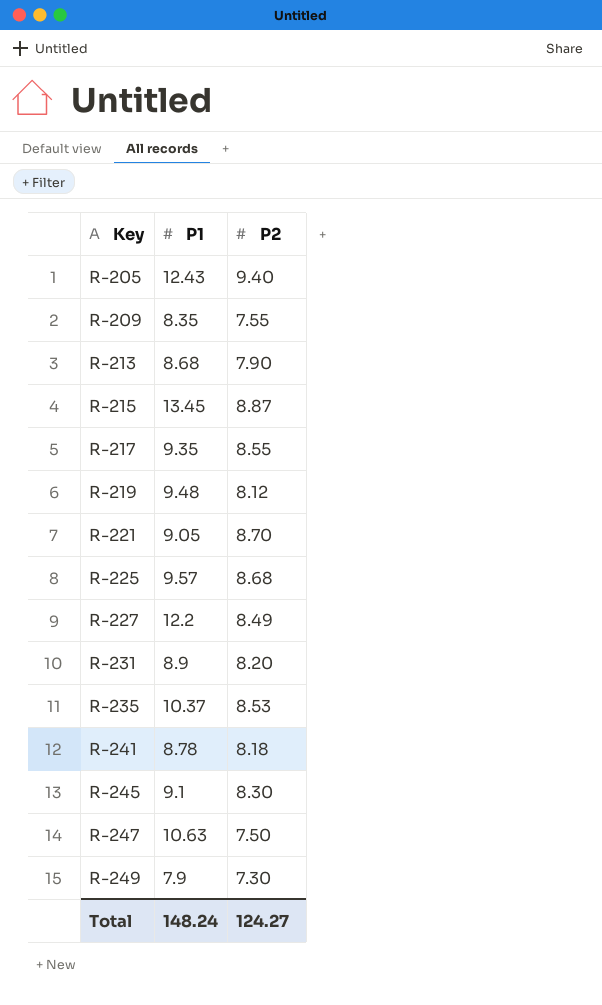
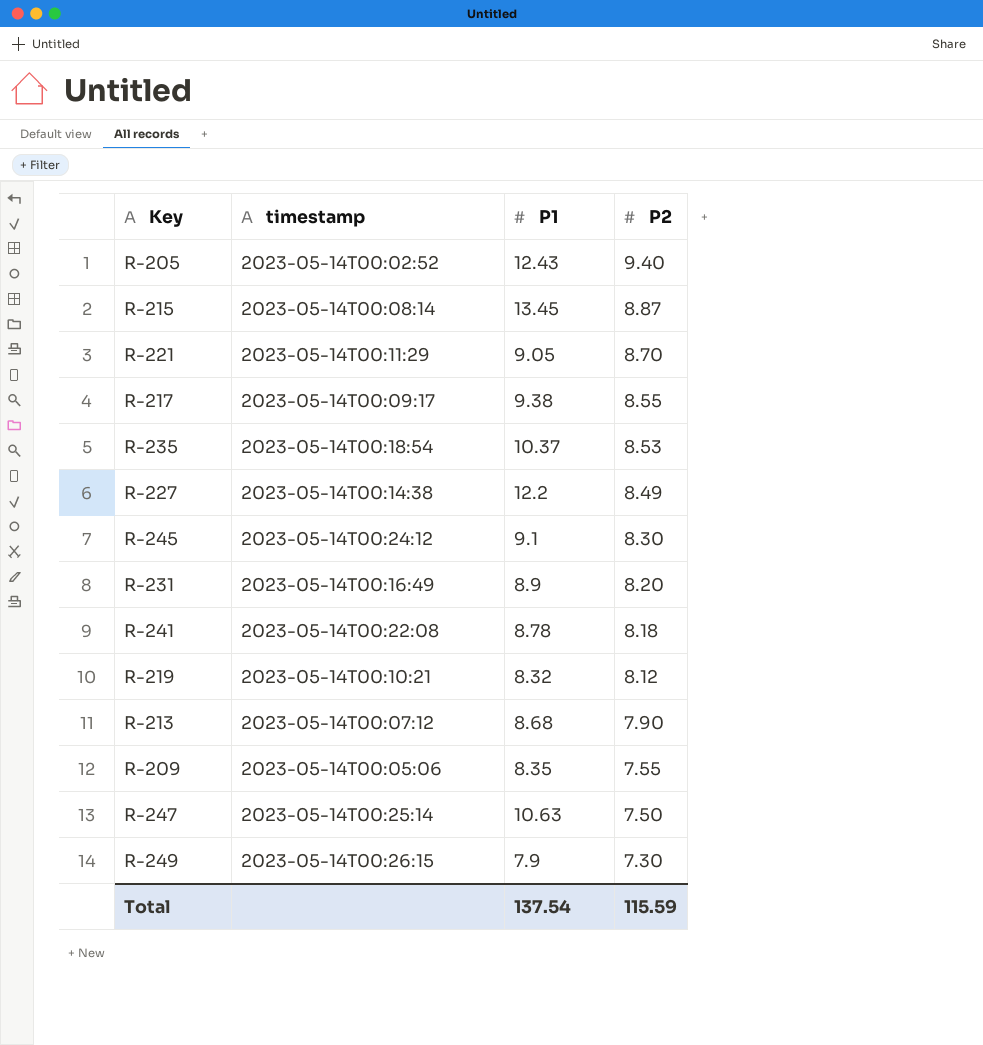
row order: Key ascending -> P2 descending
column timestamp | position: none -> 2
row R-225: 9.57 | 8.68 -> none
R-217 | P1: 9.35 -> 9.38
R-219 | P1: 9.48 -> 8.32
Total | P1: 148.24 -> 137.54
Total | P2: 124.27 -> 115.59

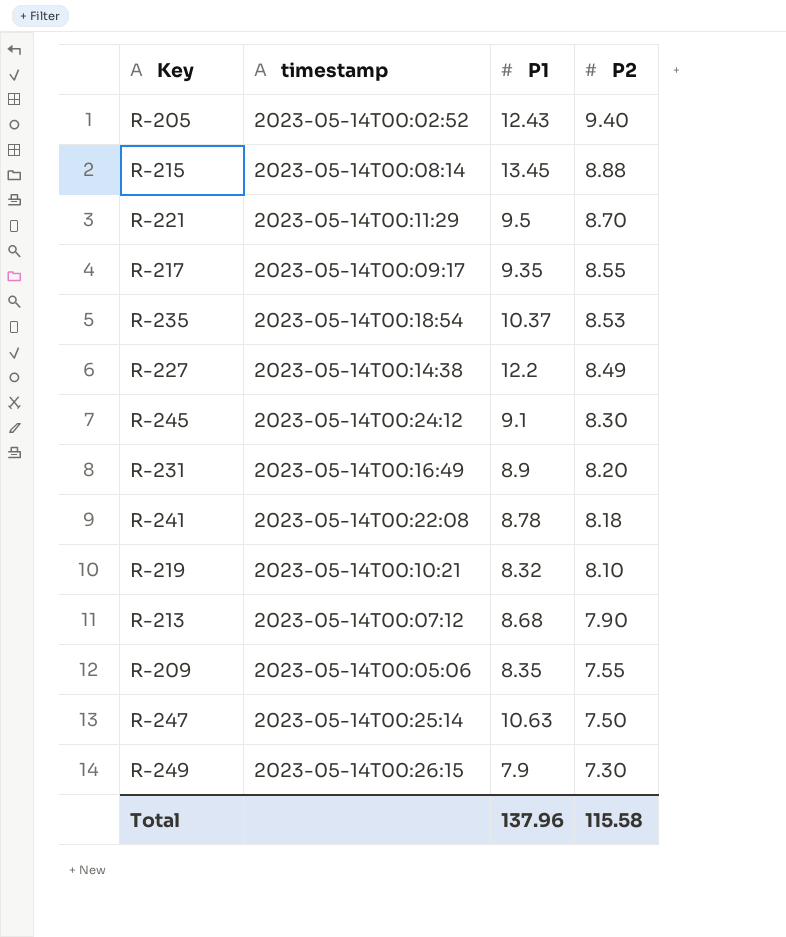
R-215 | P2: 8.87 -> 8.88
R-221 | P1: 9.05 -> 9.5
R-217 | P1: 9.38 -> 9.35
R-219 | P2: 8.12 -> 8.10
Total | P1: 137.54 -> 137.96
Total | P2: 115.59 -> 115.58

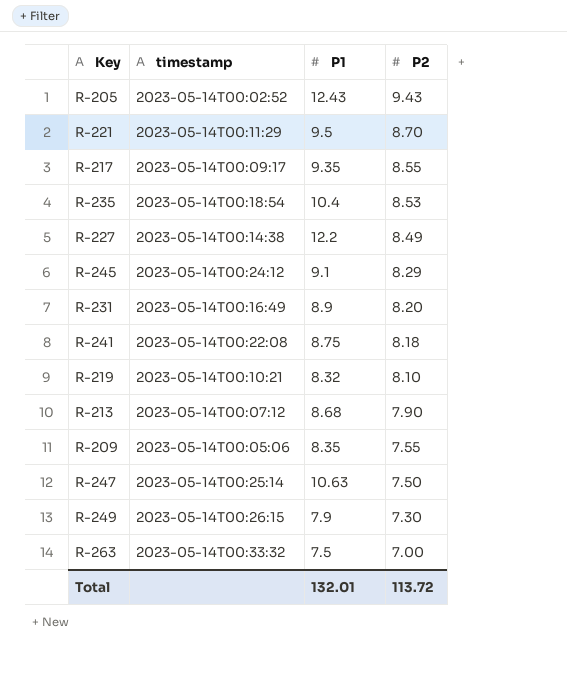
row R-215: 2023-05-14T00:08:14 | 13.45 | 8.88 -> none
R-205 | P2: 9.40 -> 9.43
R-235 | P1: 10.37 -> 10.4
R-245 | P2: 8.30 -> 8.29
R-241 | P1: 8.78 -> 8.75
row R-263: none -> 2023-05-14T00:33:32 | 7.5 | 7.00
Total | P1: 137.96 -> 132.01
Total | P2: 115.58 -> 113.72

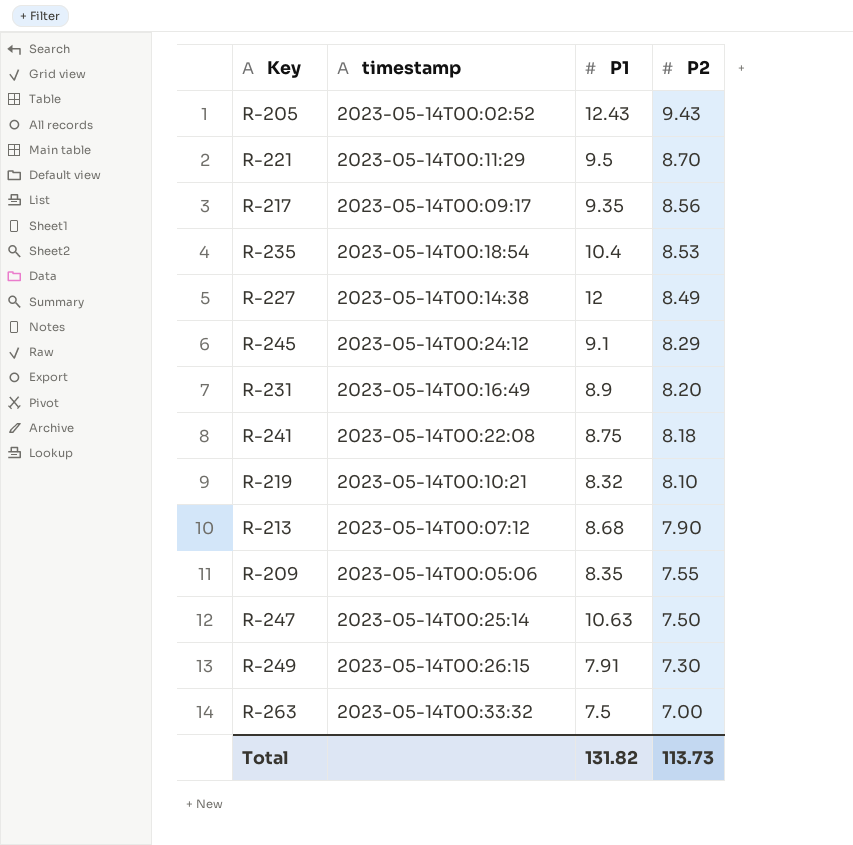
R-217 | P2: 8.55 -> 8.56
R-227 | P1: 12.2 -> 12
R-249 | P1: 7.9 -> 7.91
Total | P1: 132.01 -> 131.82
Total | P2: 113.72 -> 113.73

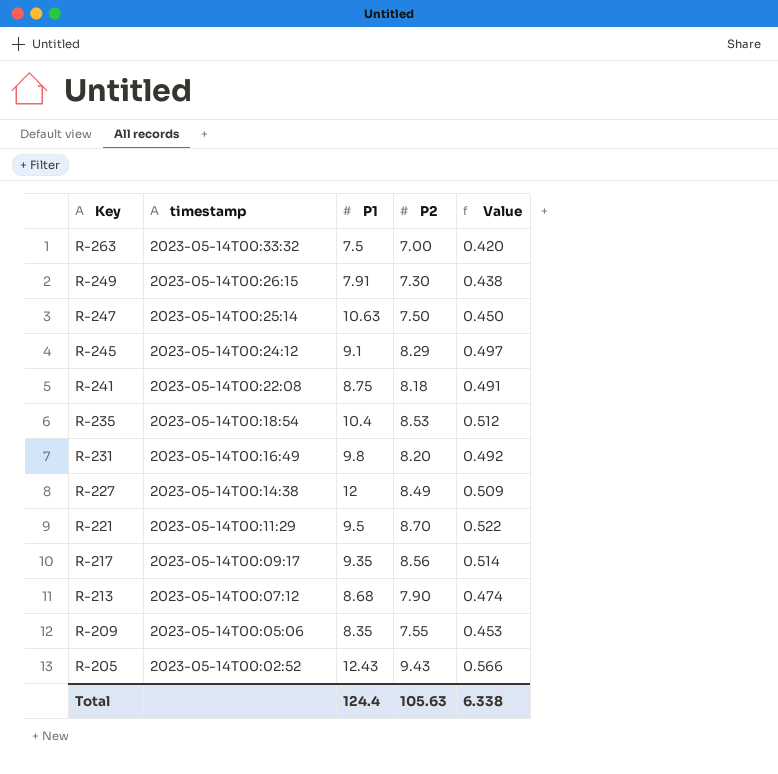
row order: P2 descending -> Key descending
column Value | formula: none -> [P2] * 0.06
row R-219: 2023-05-14T00:10:21 | 8.32 | 8.10 -> none
R-231 | P1: 8.9 -> 9.8
Total | P1: 131.82 -> 124.4
Total | P2: 113.73 -> 105.63

